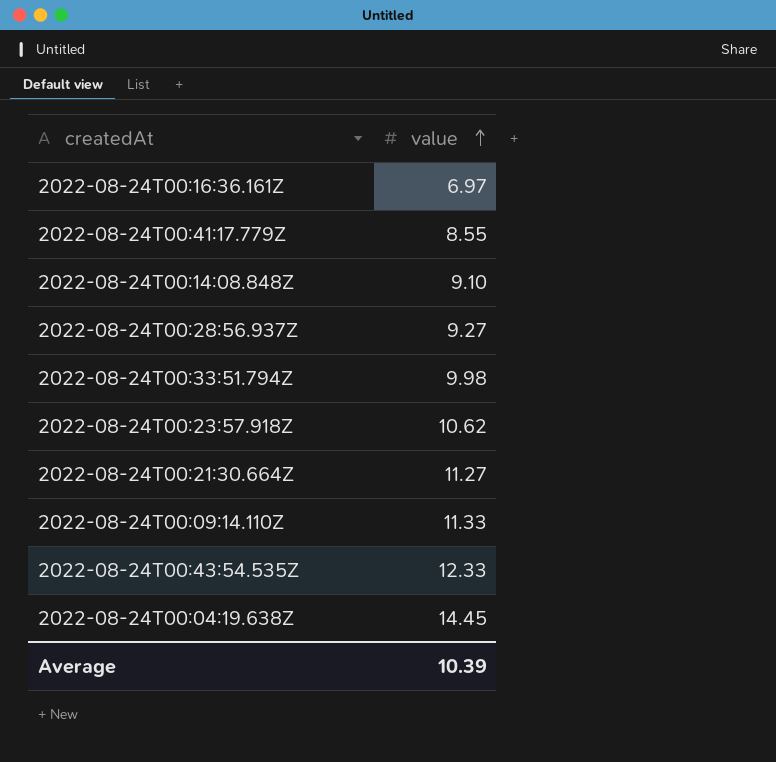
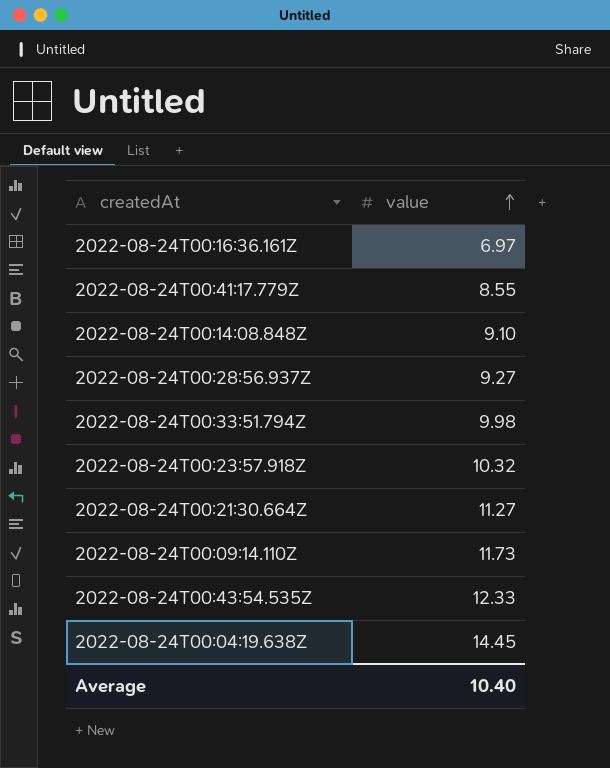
2022-08-24T00:23:57.918Z | value: 10.62 -> 10.32
2022-08-24T00:09:14.110Z | value: 11.33 -> 11.73
Average | value: 10.39 -> 10.40

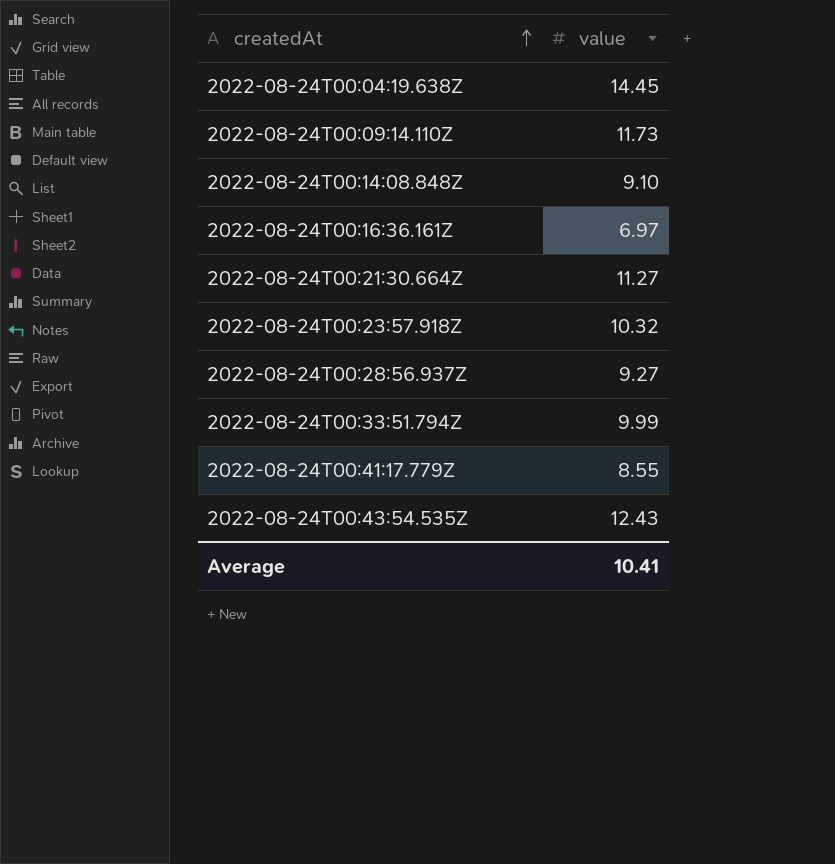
row order: value ascending -> createdAt ascending
2022-08-24T00:33:51.794Z | value: 9.98 -> 9.99
2022-08-24T00:43:54.535Z | value: 12.33 -> 12.43
Average | value: 10.40 -> 10.41

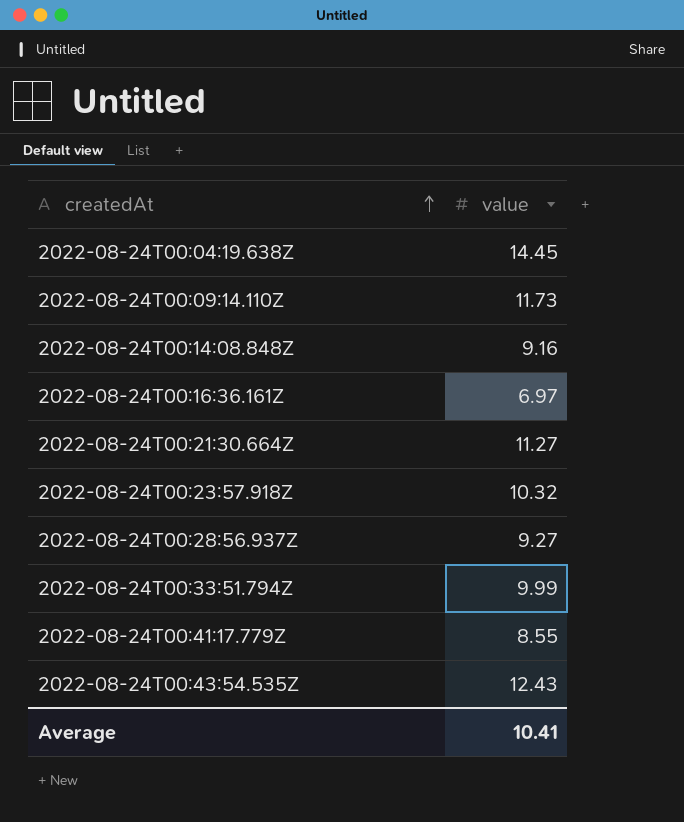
2022-08-24T00:14:08.848Z | value: 9.10 -> 9.16

